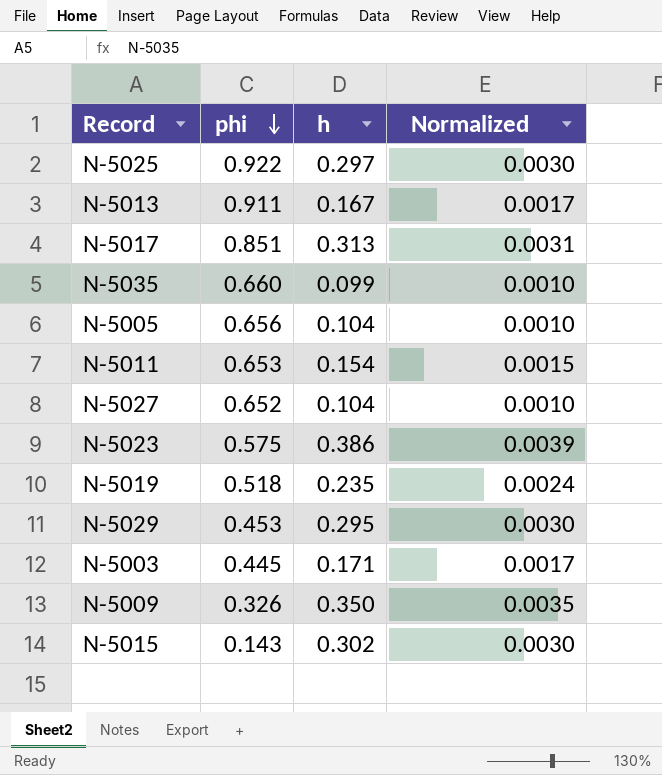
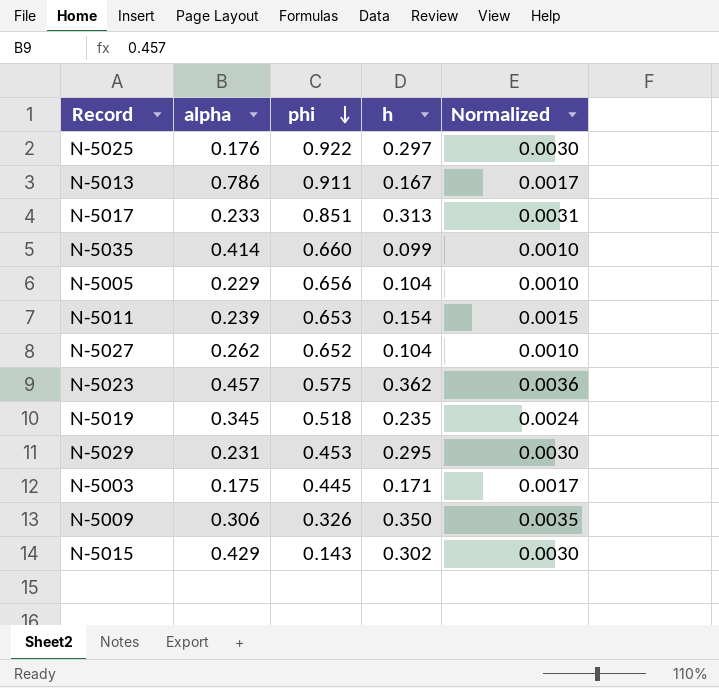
column alpha | position: none -> 2
N-5023 | h: 0.386 -> 0.362
N-5023 | Normalized: 0.0039 -> 0.0036

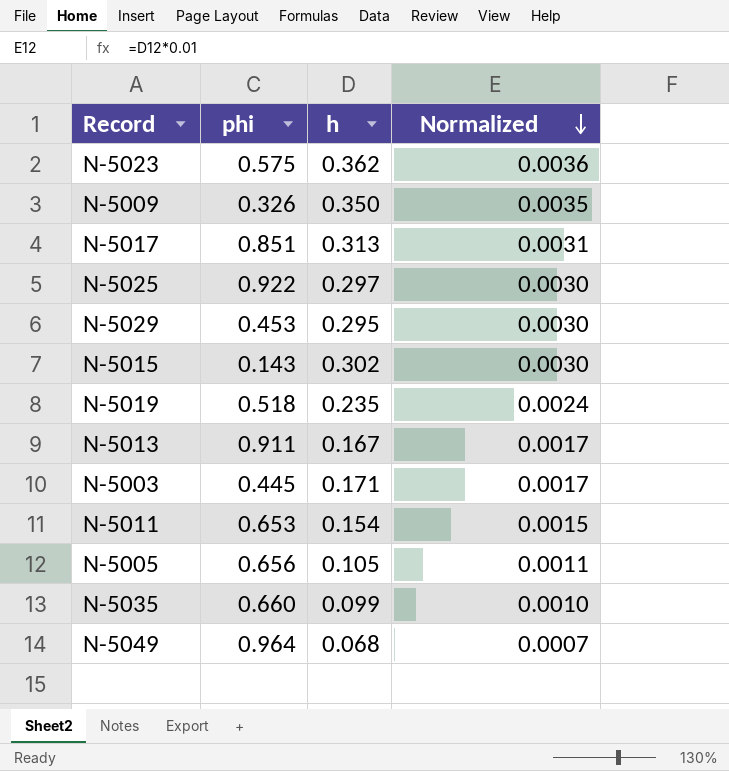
row order: phi descending -> Normalized descending
column alpha | position: 2 -> none
row N-5027: 0.262 | 0.652 | 0.104 | 0.0010 -> none
N-5005 | h: 0.104 -> 0.105
N-5005 | Normalized: 0.0010 -> 0.0011
row N-5049: none -> 0.964 | 0.068 | 0.0007

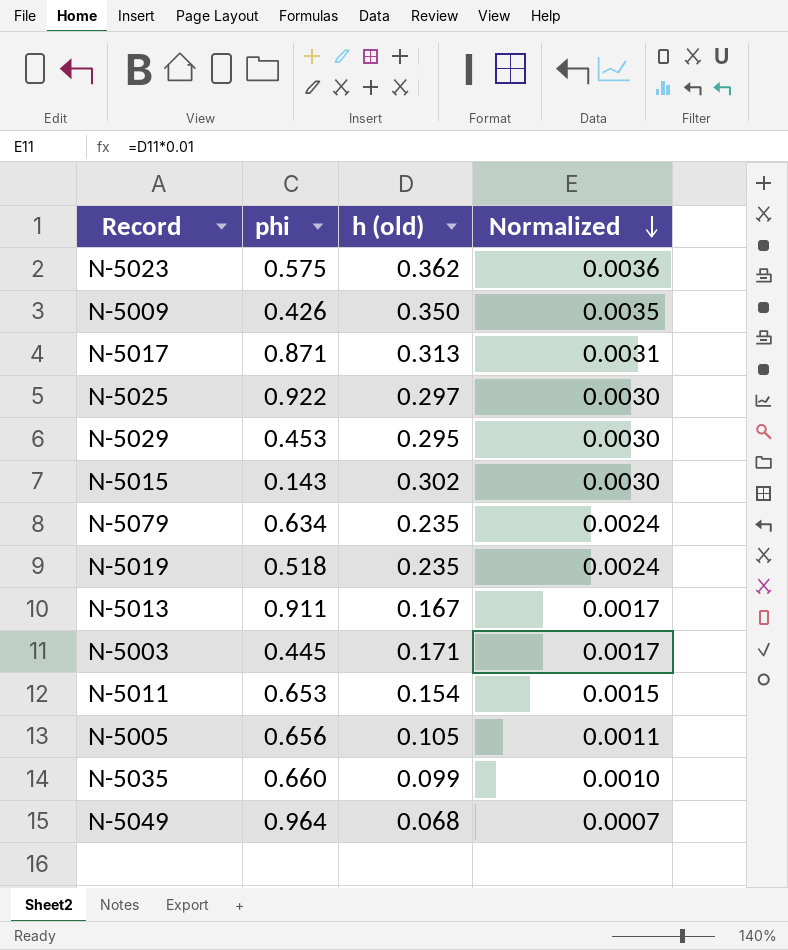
column name: h -> h (old)
N-5009 | phi: 0.326 -> 0.426
N-5017 | phi: 0.851 -> 0.871
row N-5079: none -> 0.634 | 0.235 | 0.0024

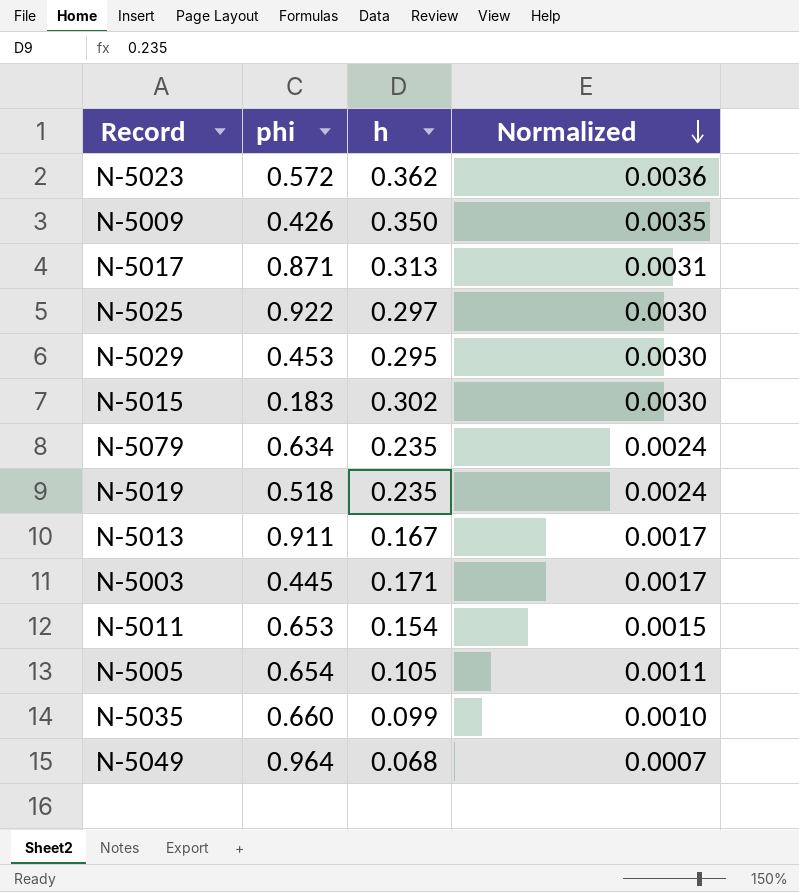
column name: h (old) -> h
N-5023 | phi: 0.575 -> 0.572
N-5015 | phi: 0.143 -> 0.183
N-5005 | phi: 0.656 -> 0.654

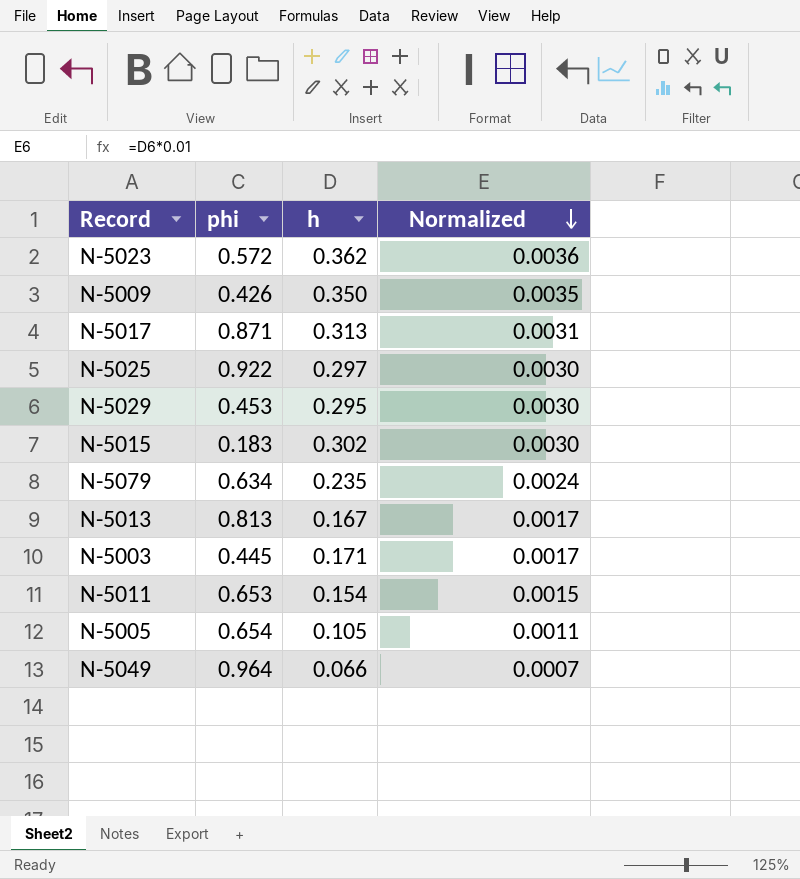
row N-5019: 0.518 | 0.235 | 0.0024 -> none
row N-5035: 0.660 | 0.099 | 0.0010 -> none
N-5013 | phi: 0.911 -> 0.813
N-5049 | h: 0.068 -> 0.066

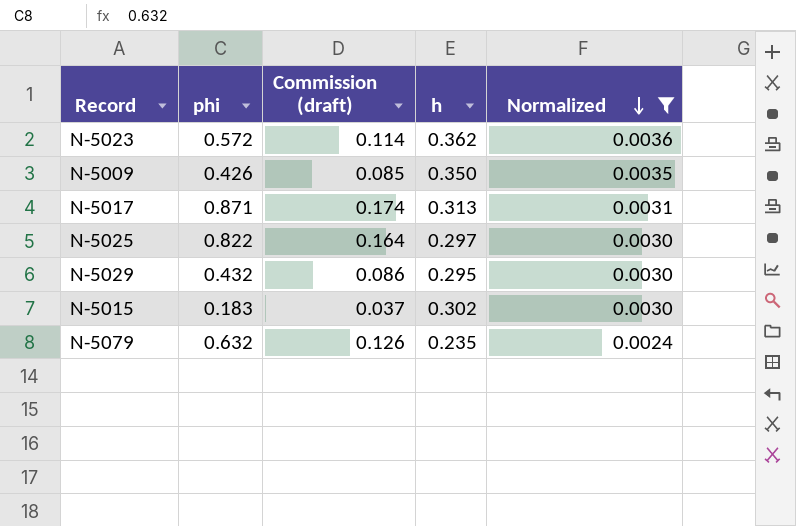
filter: none -> Normalized >= 0.0024
column Commission (draft) | formula: none -> [phi] * 0.2
N-5025 | phi: 0.922 -> 0.822
N-5029 | phi: 0.453 -> 0.432
N-5079 | phi: 0.634 -> 0.632

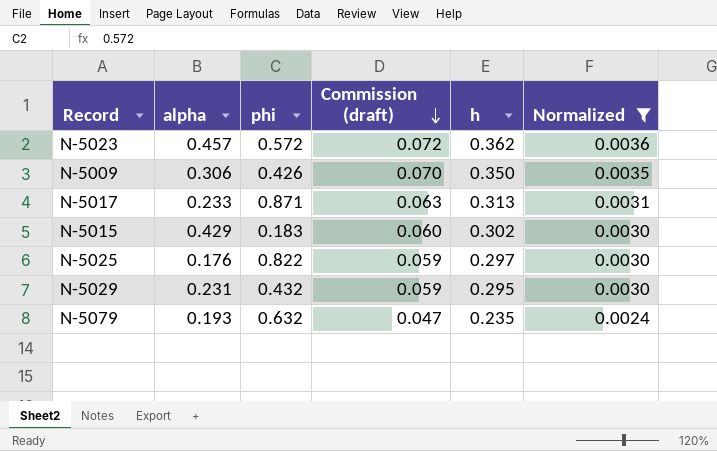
row order: Normalized descending -> Commission (draft) descending
column alpha | position: none -> 2
column Commission (draft) | formula: [phi] * 0.2 -> [h] * 0.2

